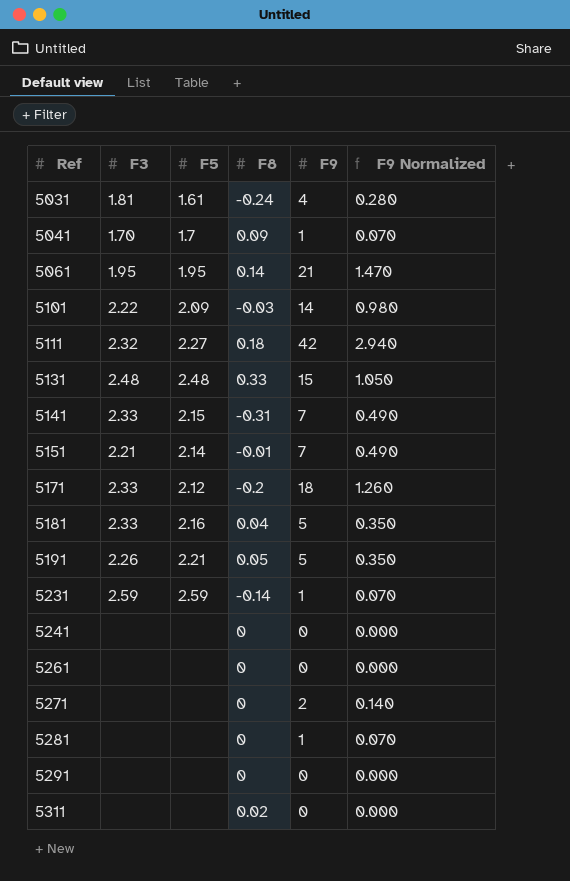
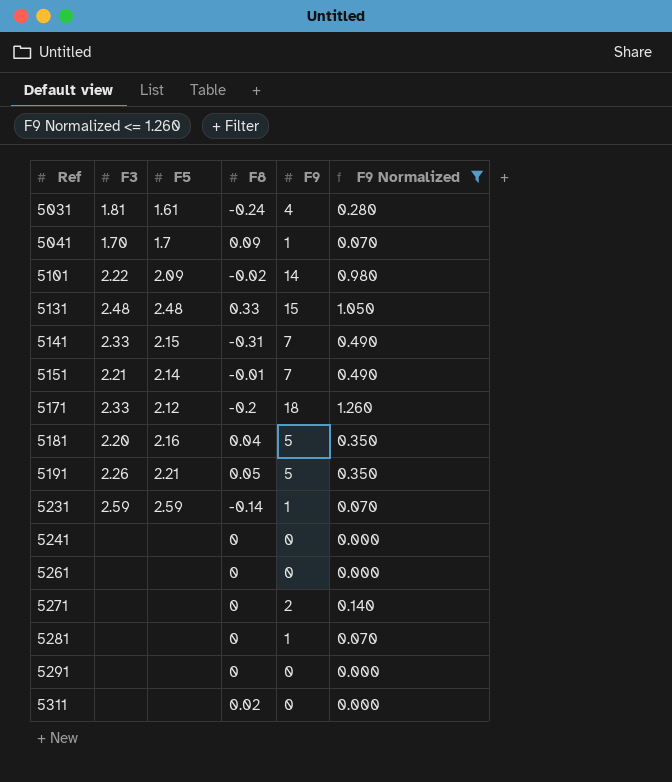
filter: none -> F9 Normalized <= 1.260
5101 | F8: -0.03 -> -0.02
5181 | F3: 2.33 -> 2.20

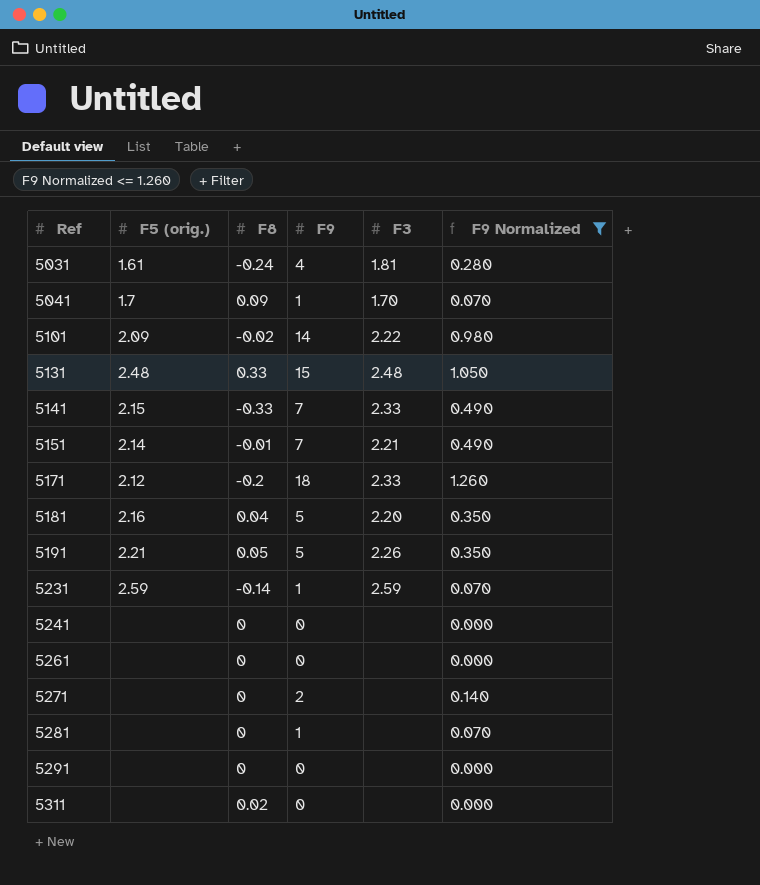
column name: F5 -> F5 (orig.)
column F3 | position: 2 -> 5
5141 | F8: -0.31 -> -0.33

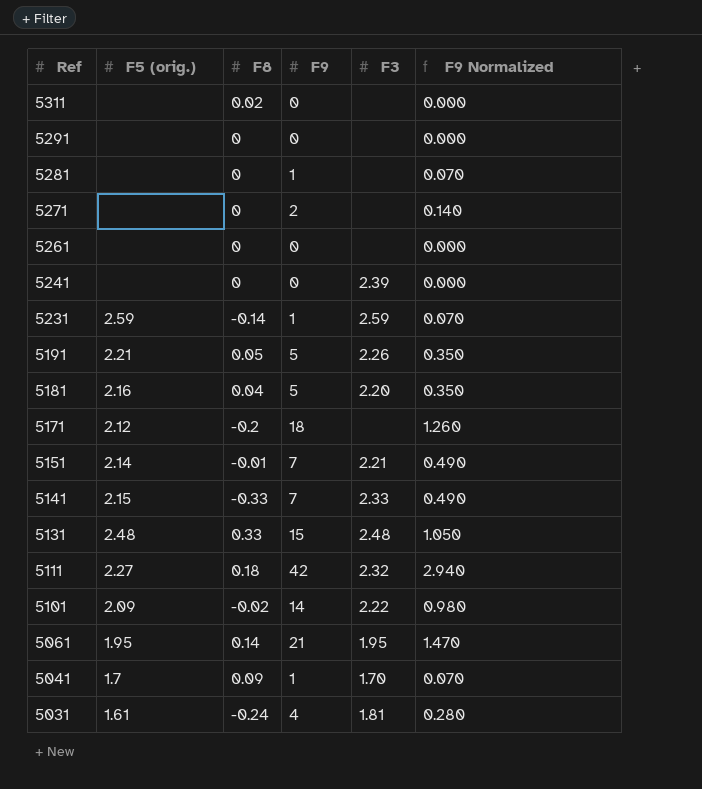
filter: F9 Normalized <= 1.260 -> none
row order: Ref ascending -> Ref descending
5241 | F3: none -> 2.39
5171 | F3: 2.33 -> none

